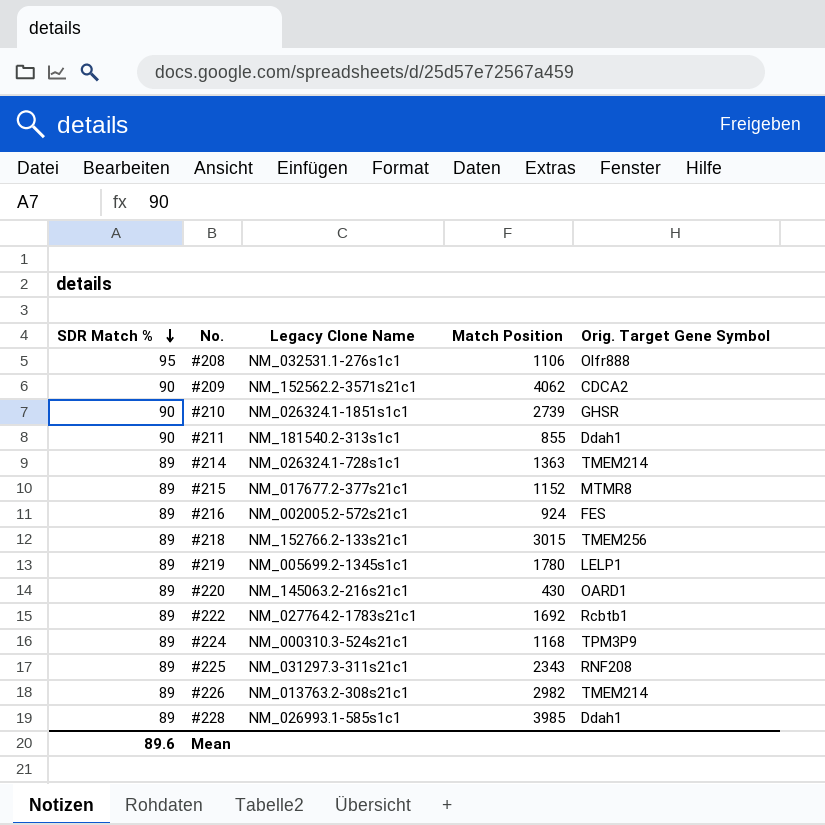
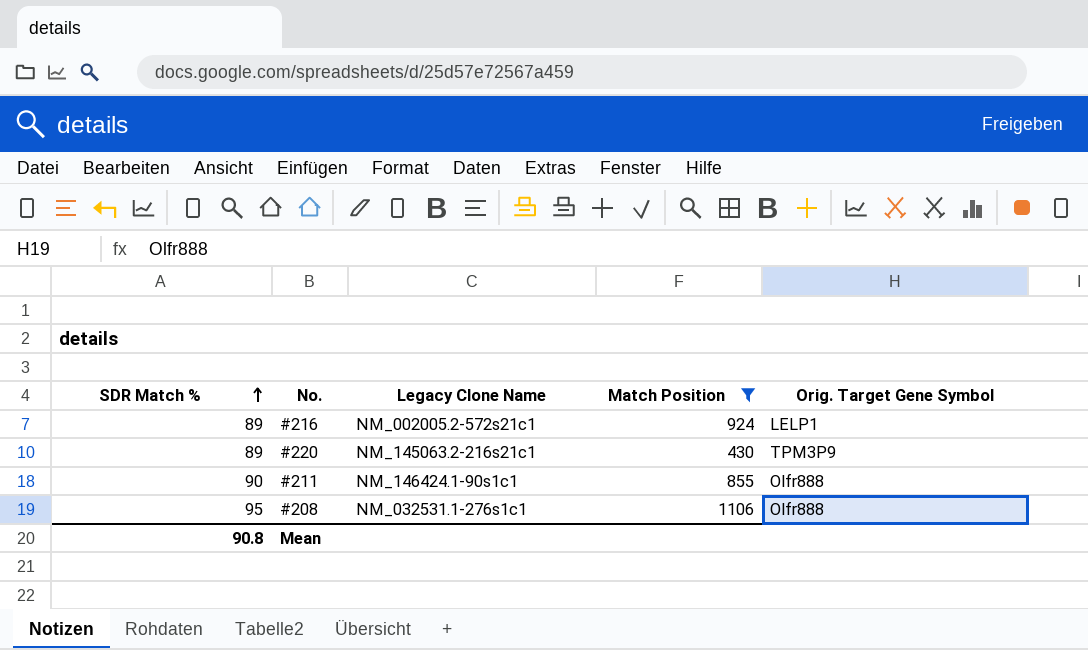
filter: none -> Match Position <= 1106
row order: SDR Match % descending -> SDR Match % ascending
#216 | Orig. Target Gene Symbol: FES -> LELP1
#220 | Orig. Target Gene Symbol: OARD1 -> TPM3P9
#211 | Legacy Clone Name: NM_181540.2-313s1c1 -> NM_146424.1-90s1c1
#211 | Orig. Target Gene Symbol: Ddah1 -> Olfr888
Mean | SDR Match %: 89.6 -> 90.8

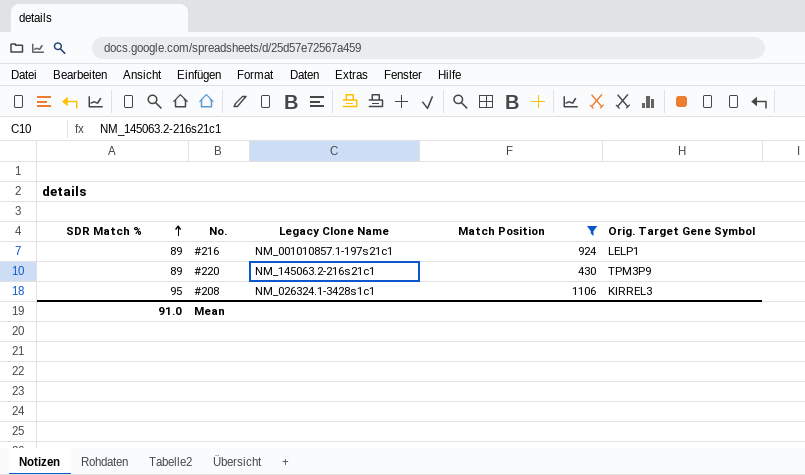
row #211: 90 | NM_146424.1-90s1c1 | 855 | Olfr888 -> none
#216 | Legacy Clone Name: NM_002005.2-572s21c1 -> NM_001010857.1-197s21c1
#208 | Legacy Clone Name: NM_032531.1-276s1c1 -> NM_026324.1-3428s1c1
#208 | Orig. Target Gene Symbol: Olfr888 -> KIRREL3
Mean | SDR Match %: 90.8 -> 91.0

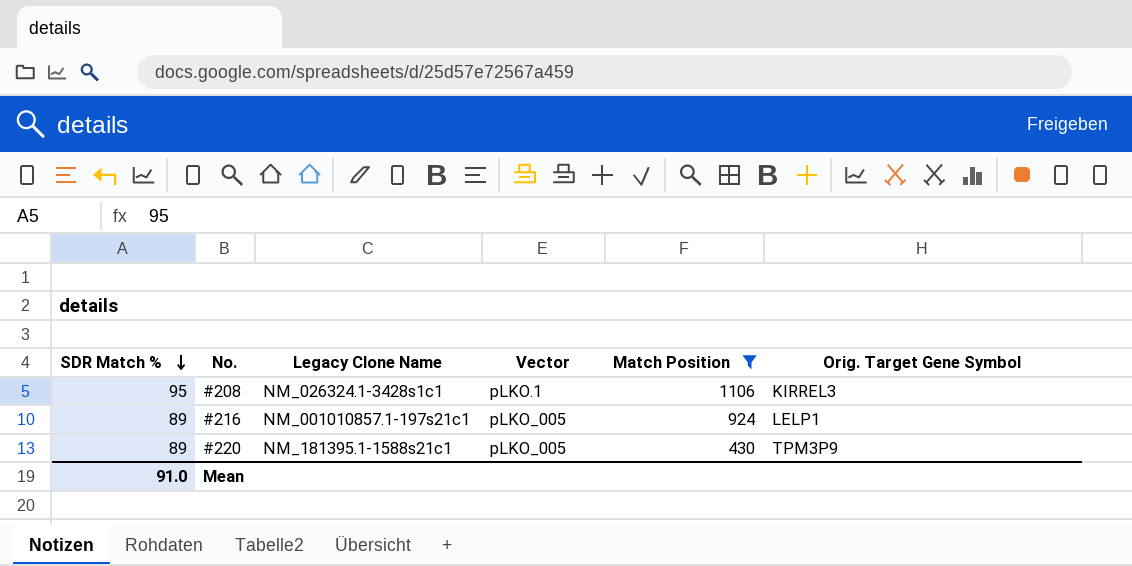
row order: SDR Match % ascending -> SDR Match % descending
column Vector | position: none -> 4
#220 | Legacy Clone Name: NM_145063.2-216s21c1 -> NM_181395.1-1588s21c1

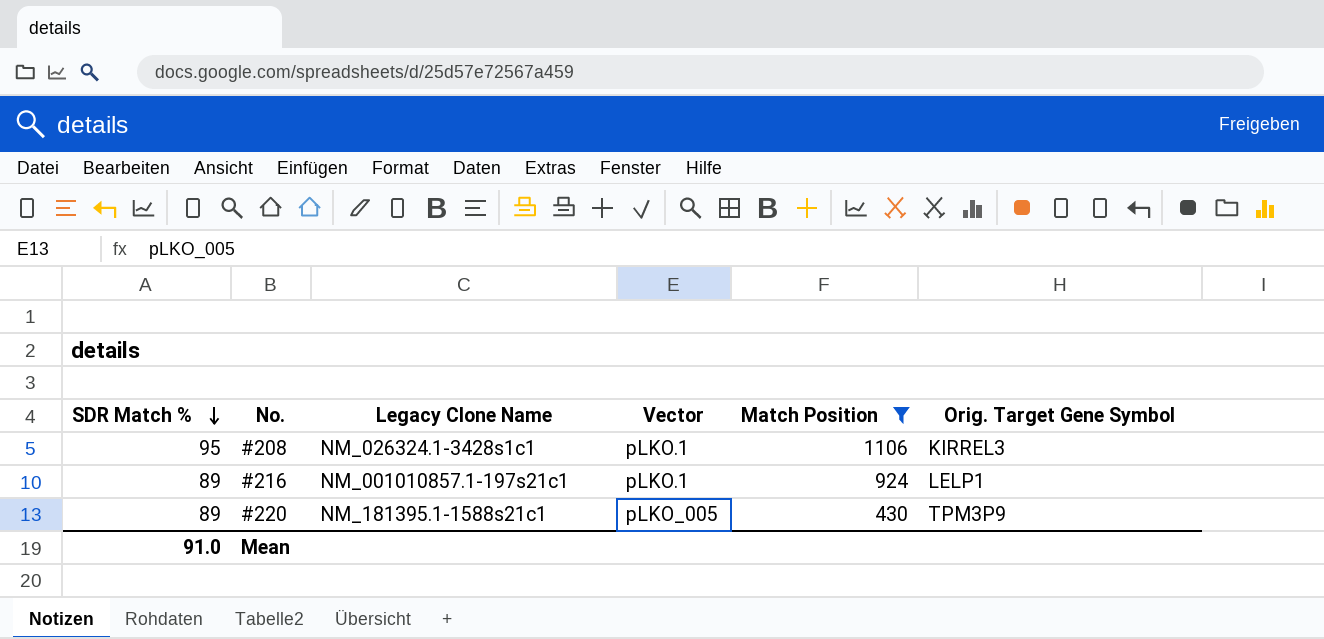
#216 | Vector: pLKO_005 -> pLKO.1

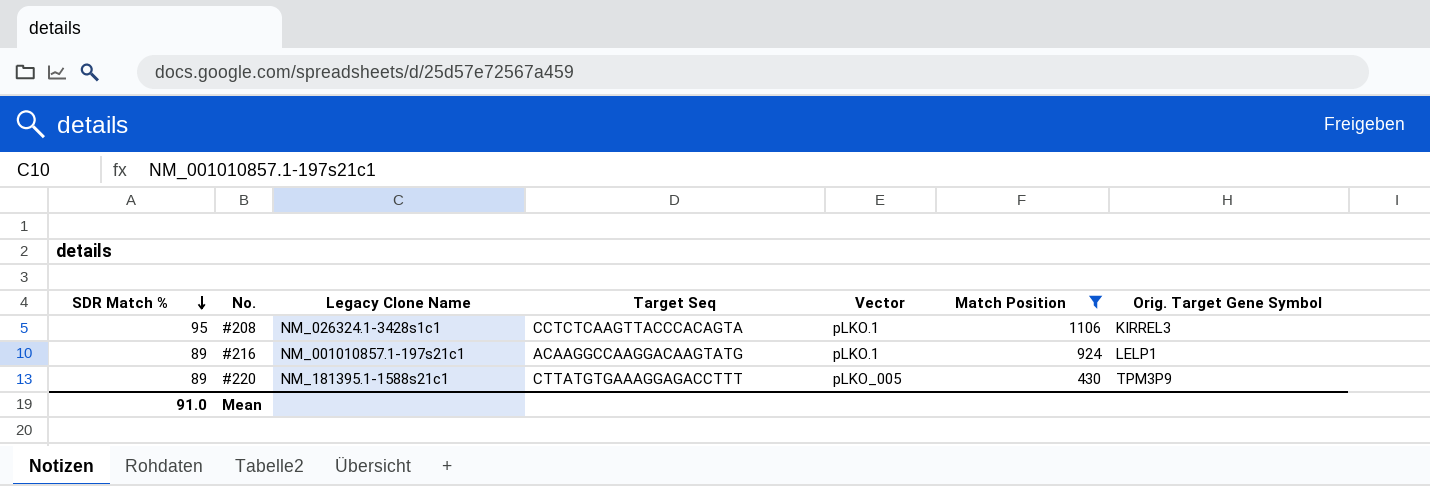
column Target Seq | position: none -> 4

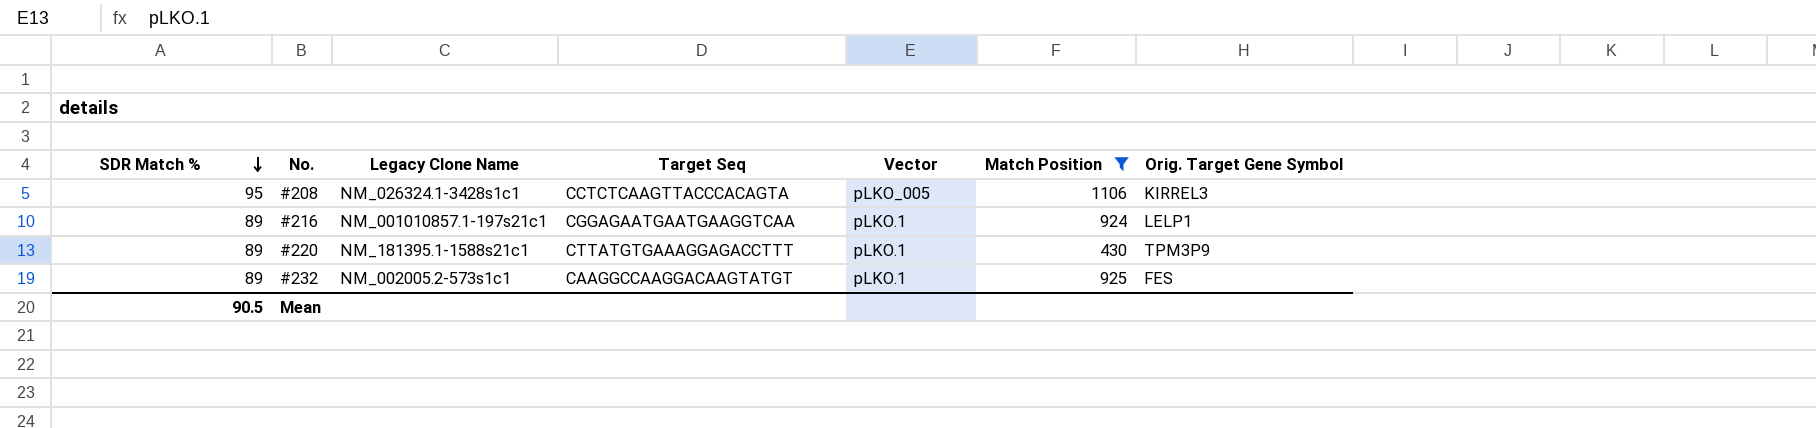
#208 | Vector: pLKO.1 -> pLKO_005
#216 | Target Seq: ACAAGGCCAAGGACAAGTATG -> CGGAGAATGAATGAAGGTCAA
#220 | Vector: pLKO_005 -> pLKO.1
row #232: none -> 89 | NM_002005.2-573s1c1 | CAAGGCCAAGGACAAGTATGT | pLKO.1 | 925 | FES
Mean | SDR Match %: 91.0 -> 90.5

